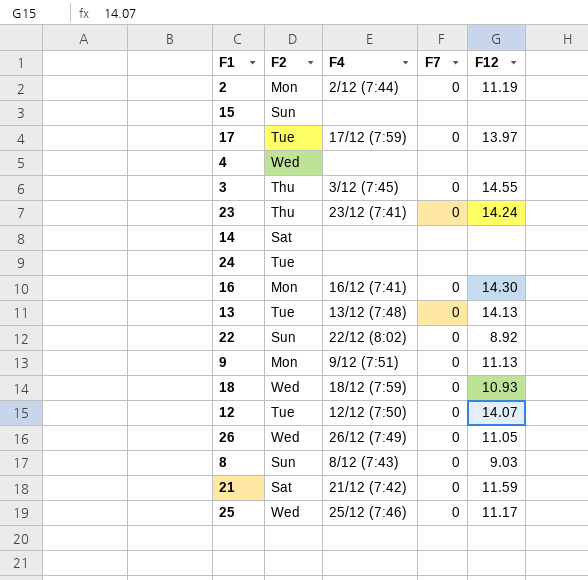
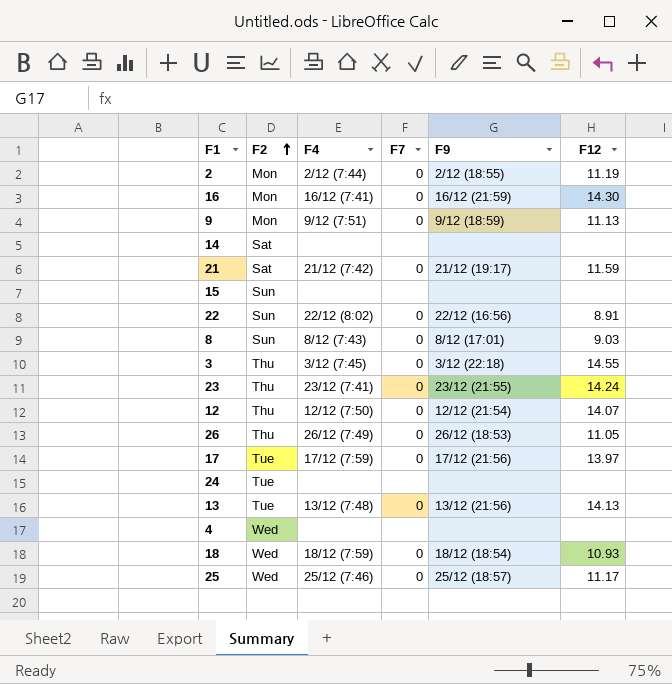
row order: none -> F2 ascending
column F9 | position: none -> 5
22 | F12: 8.92 -> 8.91
12 | F2: Tue -> Thu
26 | F2: Wed -> Thu

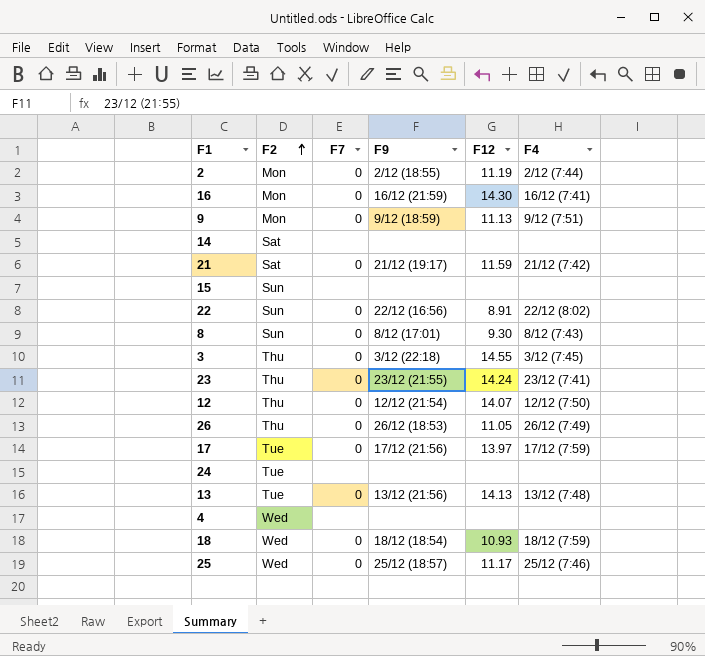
column F4 | position: 3 -> 6
8 | F12: 9.03 -> 9.30

